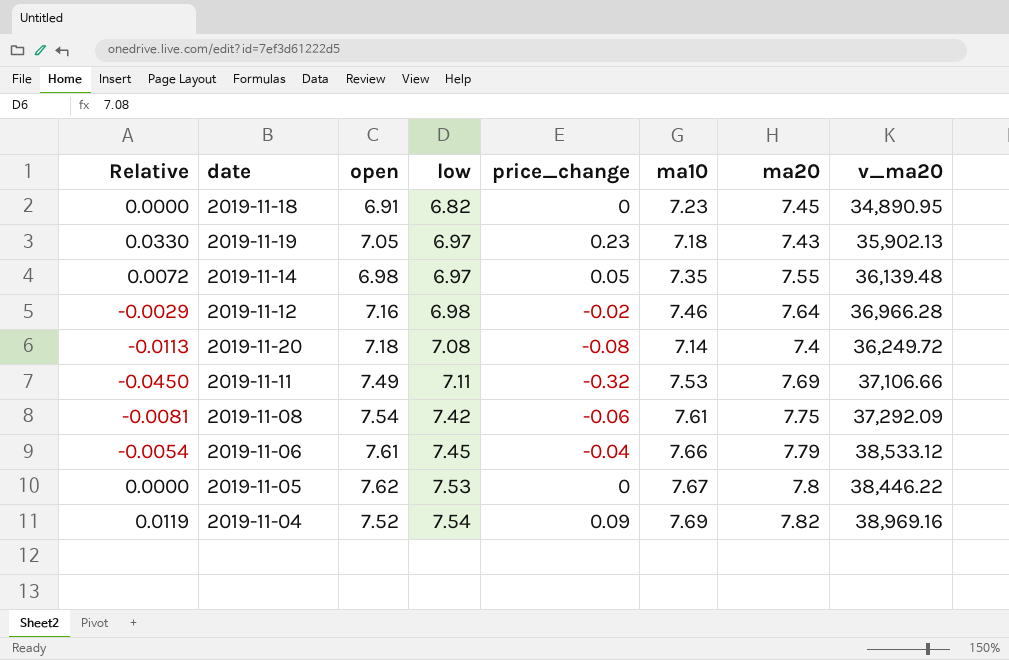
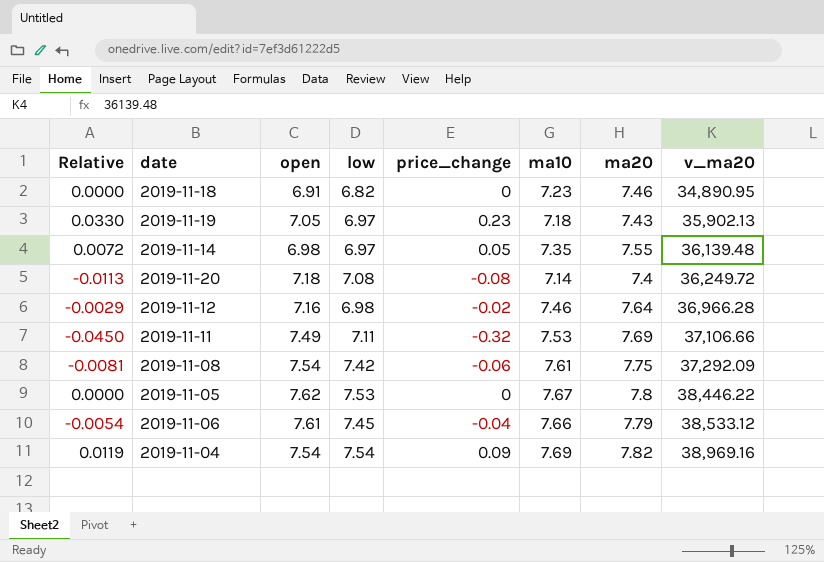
row order: low ascending -> v_ma20 ascending
2019-11-18 | ma20: 7.45 -> 7.46
2019-11-04 | open: 7.52 -> 7.54

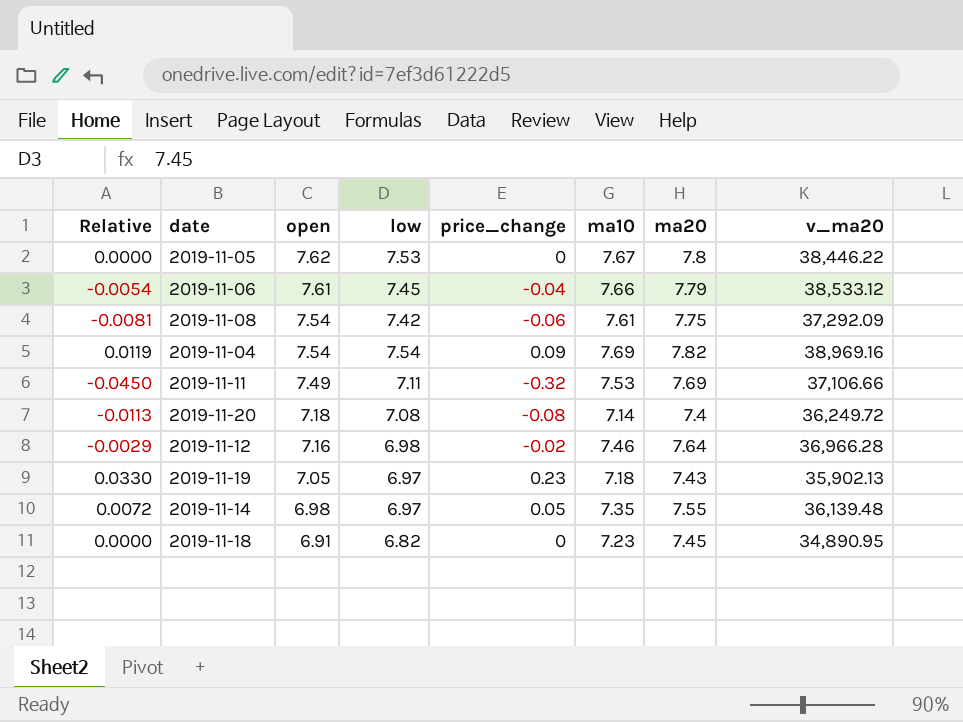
row order: v_ma20 ascending -> open descending
2019-11-18 | ma20: 7.46 -> 7.45

